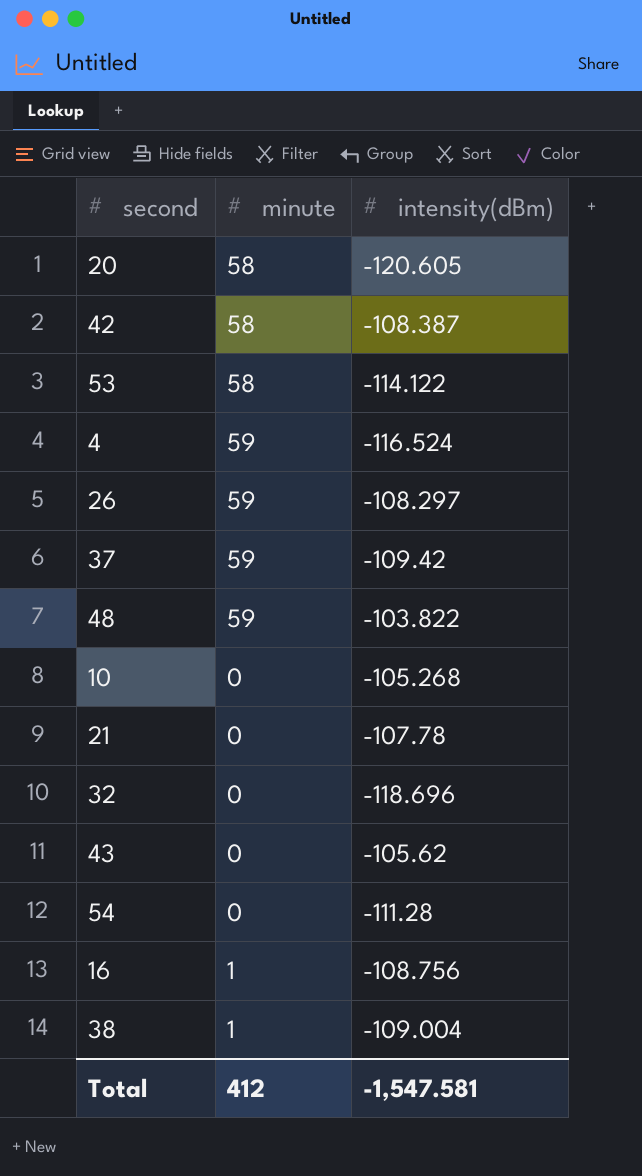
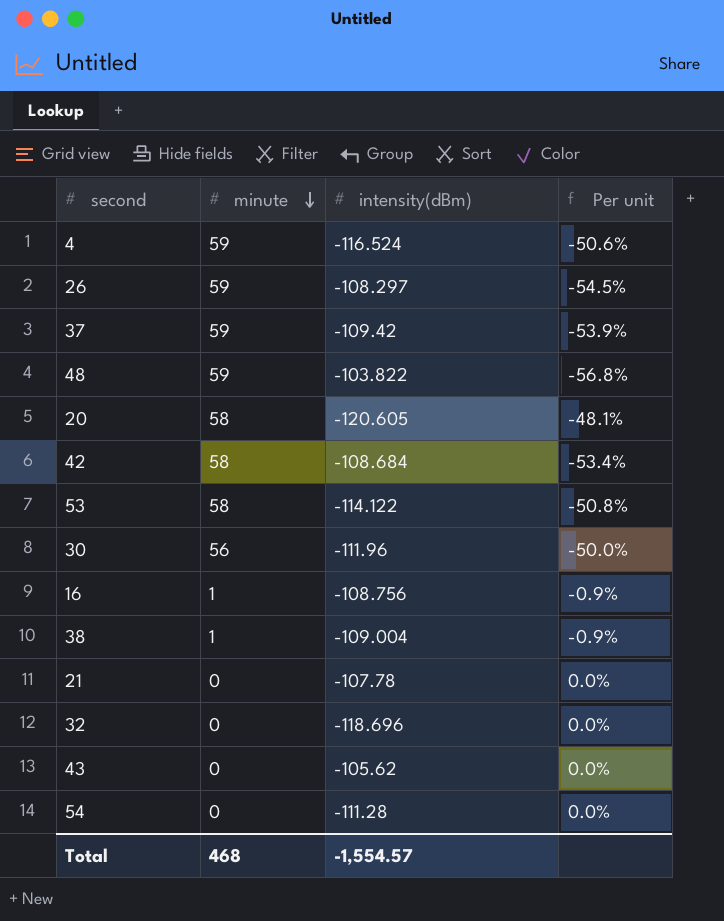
row order: none -> minute descending
column Per unit | formula: none -> [minute] / [intensity(dBm)]
row 10: 0 | -105.268 -> none
42 | intensity(dBm): -108.387 -> -108.684
row 30: none -> 56 | -111.96 | -50.0%
Total | minute: 412 -> 468
Total | intensity(dBm): -1,547.581 -> -1,554.57

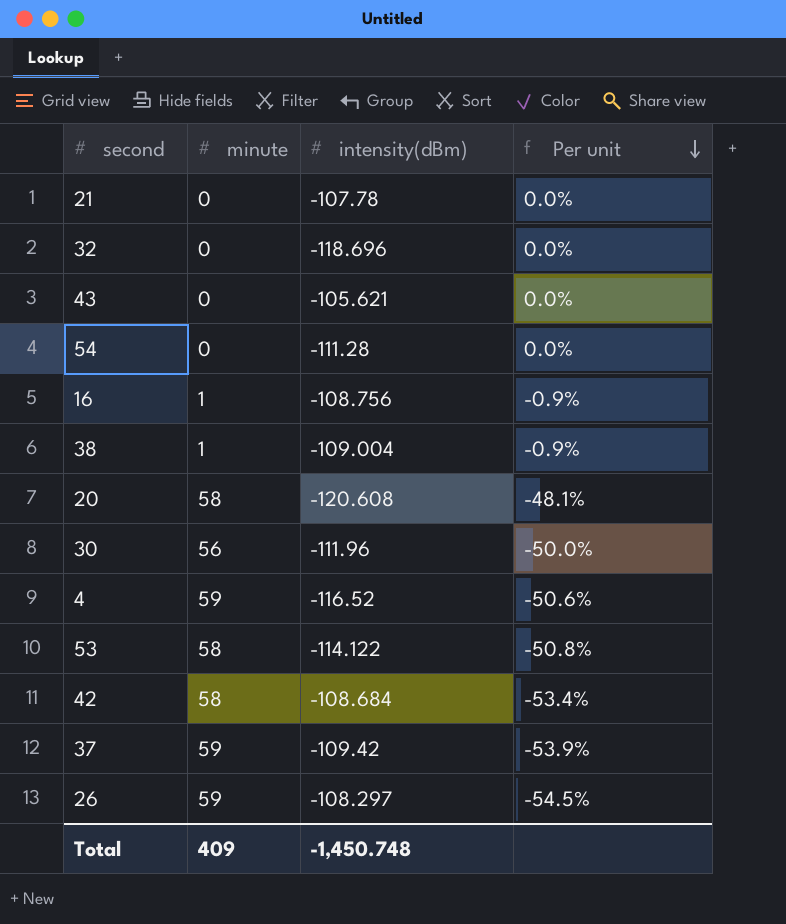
row order: minute descending -> Per unit descending
row 48: 59 | -103.822 | -56.8% -> none
43 | intensity(dBm): -105.62 -> -105.621
20 | intensity(dBm): -120.605 -> -120.608
4 | intensity(dBm): -116.524 -> -116.52
Total | minute: 468 -> 409
Total | intensity(dBm): -1,554.57 -> -1,450.748

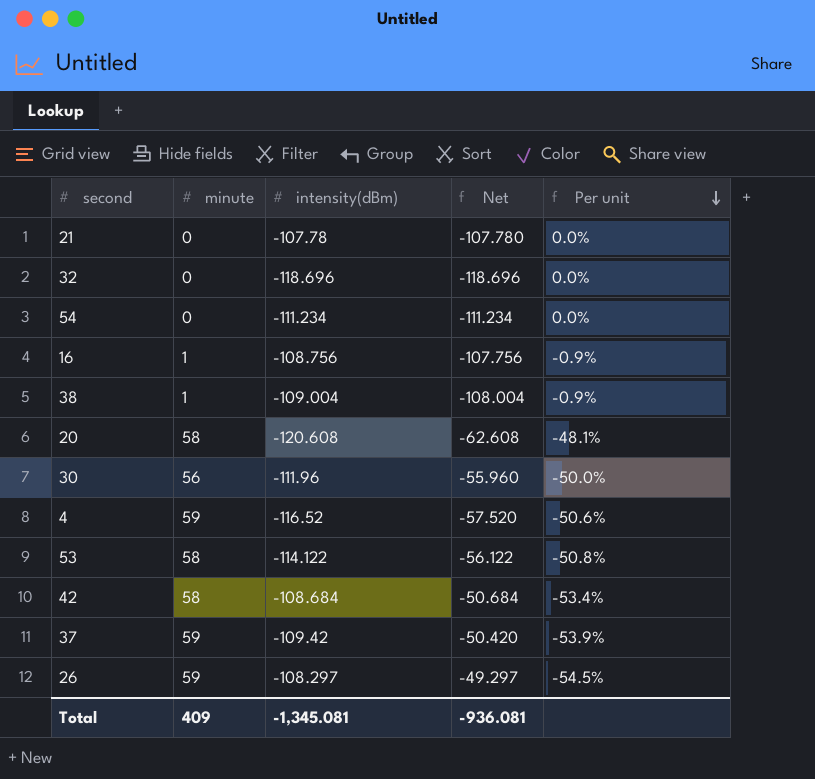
column Net | formula: none -> [minute] + [intensity(dBm)]
row 43: 0 | -105.621 | 0.0% -> none
54 | intensity(dBm): -111.28 -> -111.234
Total | intensity(dBm): -1,450.748 -> -1,345.081

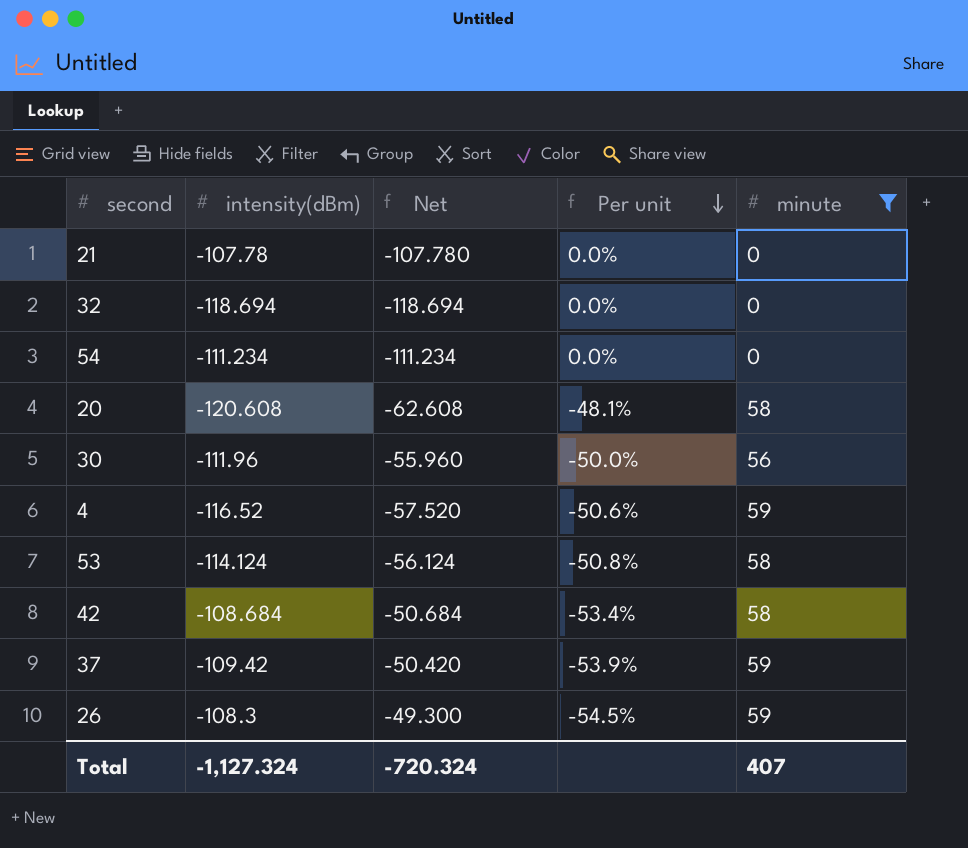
filter: none -> minute != 1
column minute | position: 2 -> 5
32 | intensity(dBm): -118.696 -> -118.694
32 | Net: -118.696 -> -118.694
53 | intensity(dBm): -114.122 -> -114.124
53 | Net: -56.122 -> -56.124
26 | intensity(dBm): -108.297 -> -108.3
26 | Net: -49.297 -> -49.300
Total | intensity(dBm): -1,345.081 -> -1,127.324
Total | Net: -936.081 -> -720.324
Total | minute: 409 -> 407

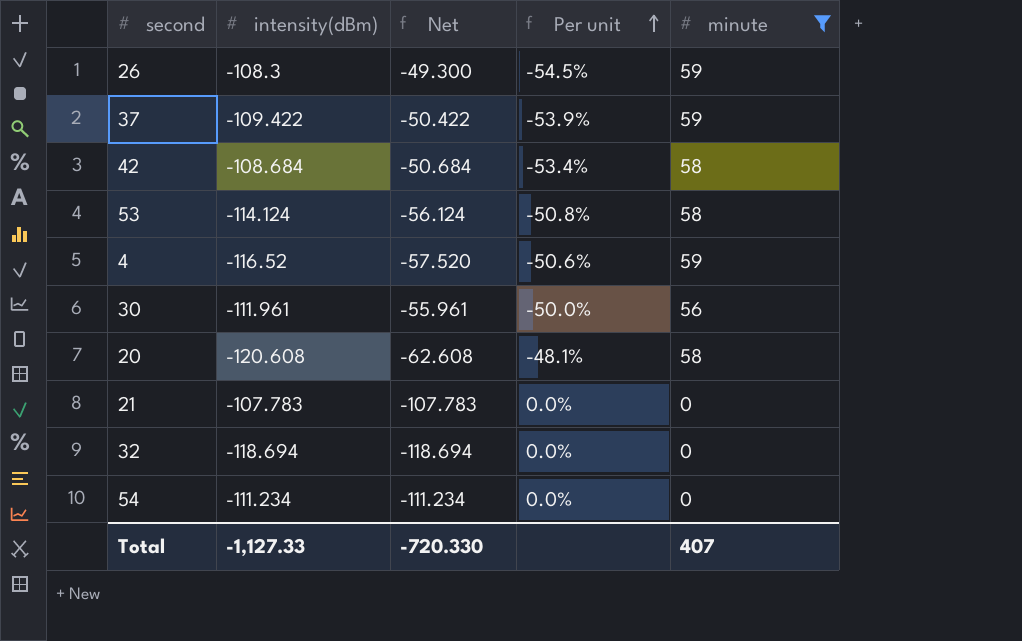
row order: Per unit descending -> Per unit ascending
37 | intensity(dBm): -109.42 -> -109.422
37 | Net: -50.420 -> -50.422
30 | intensity(dBm): -111.96 -> -111.961
30 | Net: -55.960 -> -55.961
21 | intensity(dBm): -107.78 -> -107.783
21 | Net: -107.780 -> -107.783
Total | intensity(dBm): -1,127.324 -> -1,127.33
Total | Net: -720.324 -> -720.330

